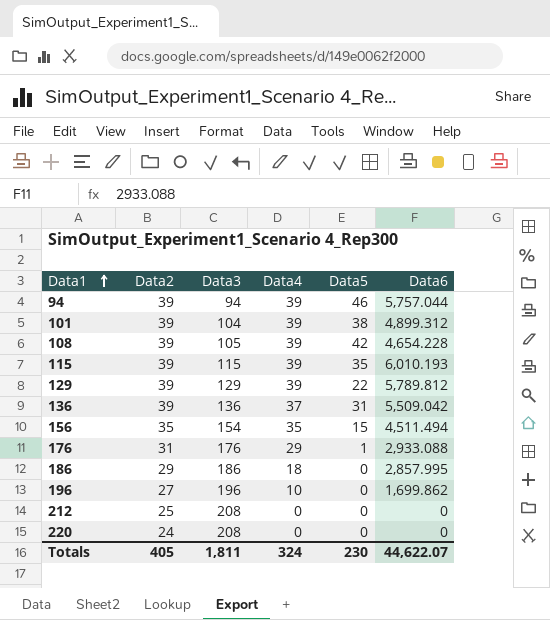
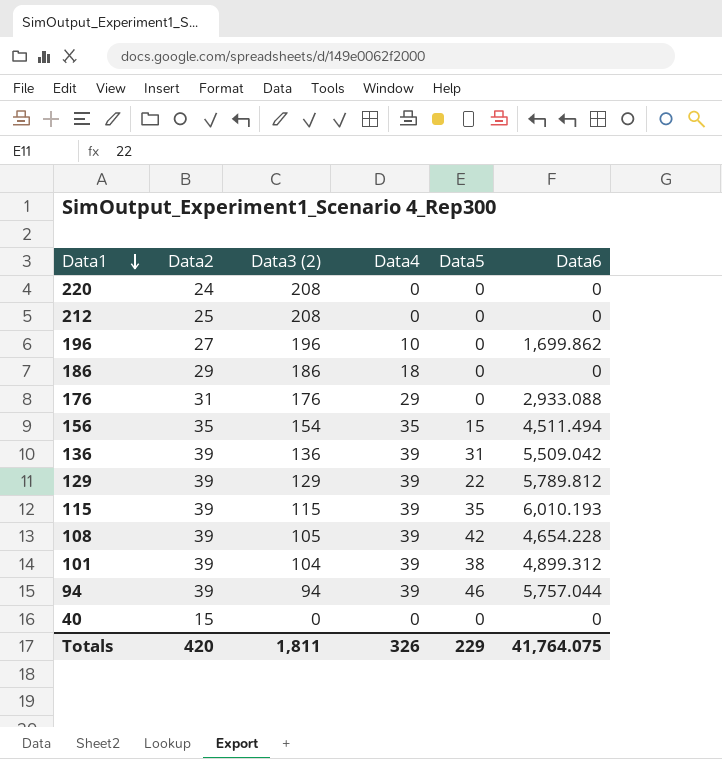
row order: Data1 ascending -> Data1 descending
column name: Data3 -> Data3 (2)
186 | Data6: 2,857.995 -> 0
176 | Data5: 1 -> 0
136 | Data4: 37 -> 39
row 40: none -> 15 | 0 | 0 | 0 | 0
Totals | Data2: 405 -> 420
Totals | Data4: 324 -> 326
Totals | Data5: 230 -> 229
Totals | Data6: 44,622.07 -> 41,764.075

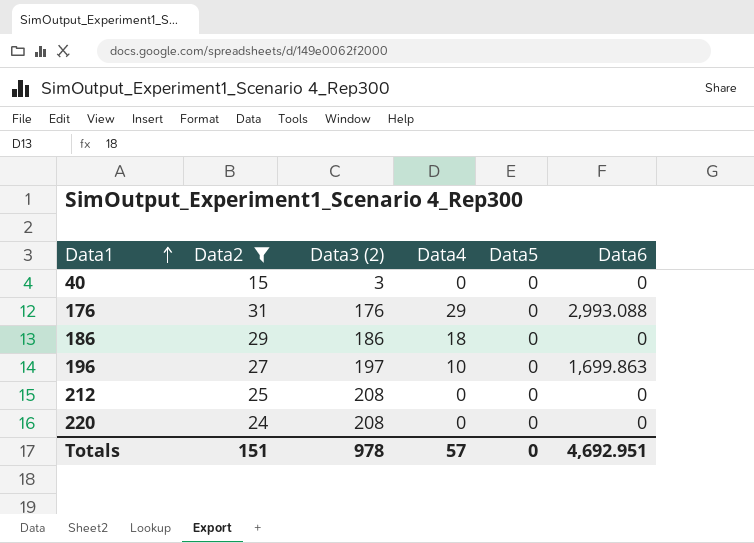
filter: none -> Data2 <= 31
row order: Data1 descending -> Data1 ascending
40 | Data3 (2): 0 -> 3
176 | Data6: 2,933.088 -> 2,993.088
196 | Data3 (2): 196 -> 197
196 | Data6: 1,699.862 -> 1,699.863
Totals | Data2: 420 -> 151
Totals | Data3 (2): 1,811 -> 978
Totals | Data4: 326 -> 57
Totals | Data5: 229 -> 0
Totals | Data6: 41,764.075 -> 4,692.951

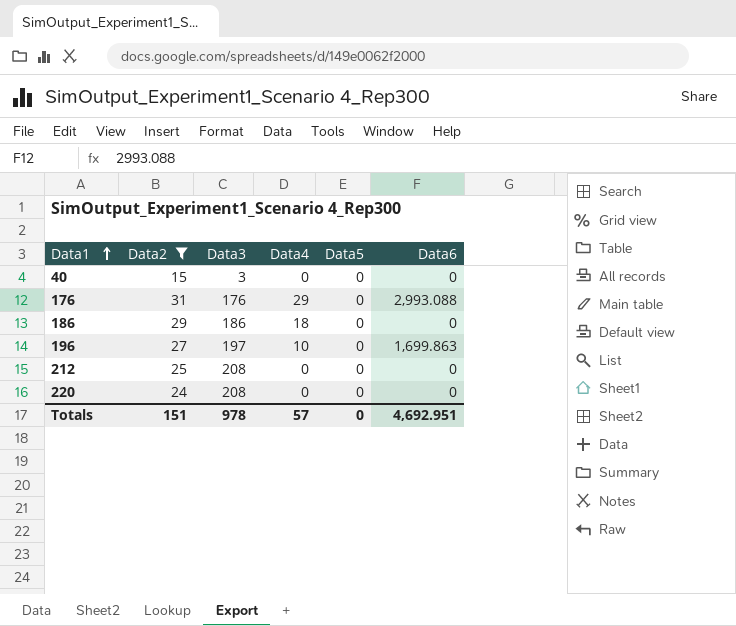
column name: Data3 (2) -> Data3

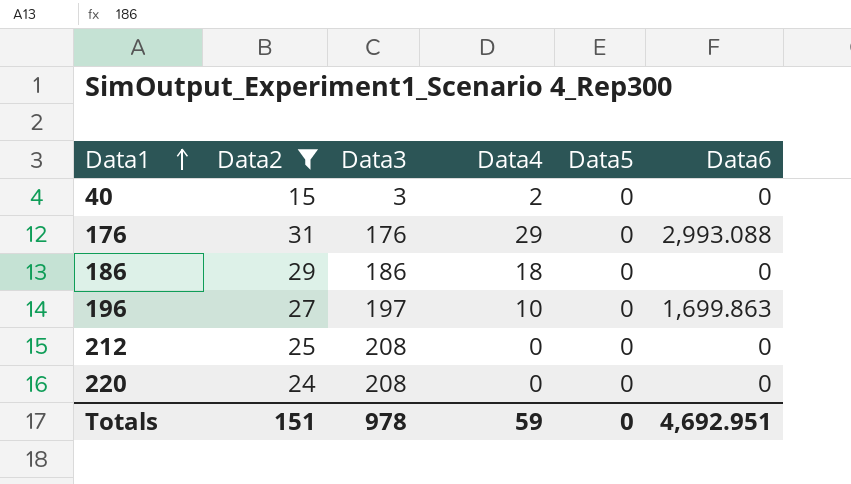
40 | Data4: 0 -> 2
Totals | Data4: 57 -> 59

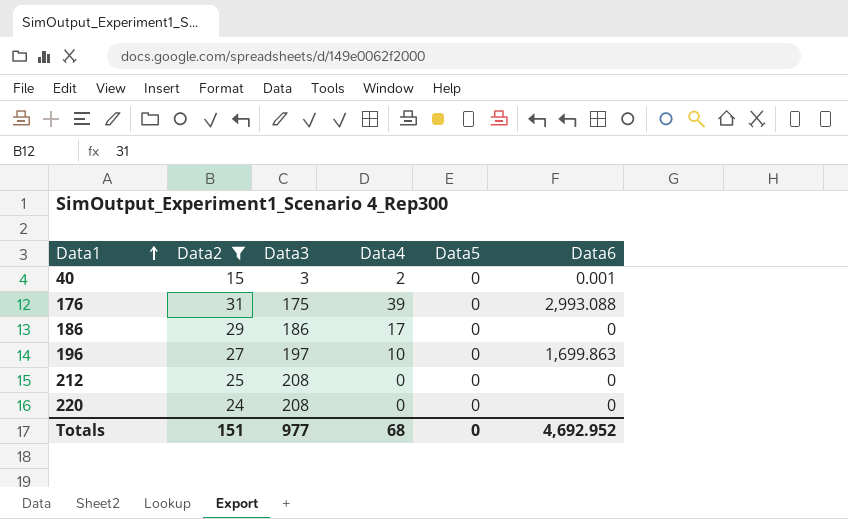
40 | Data6: 0 -> 0.001
176 | Data3: 176 -> 175
176 | Data4: 29 -> 39
186 | Data4: 18 -> 17
Totals | Data3: 978 -> 977
Totals | Data4: 59 -> 68
Totals | Data6: 4,692.951 -> 4,692.952

